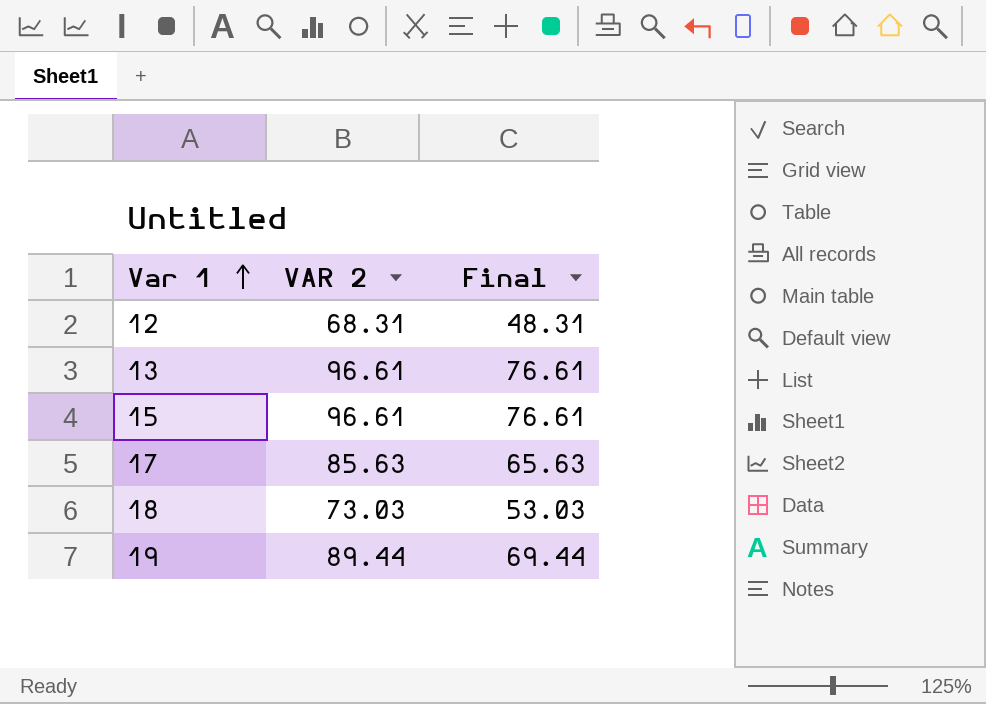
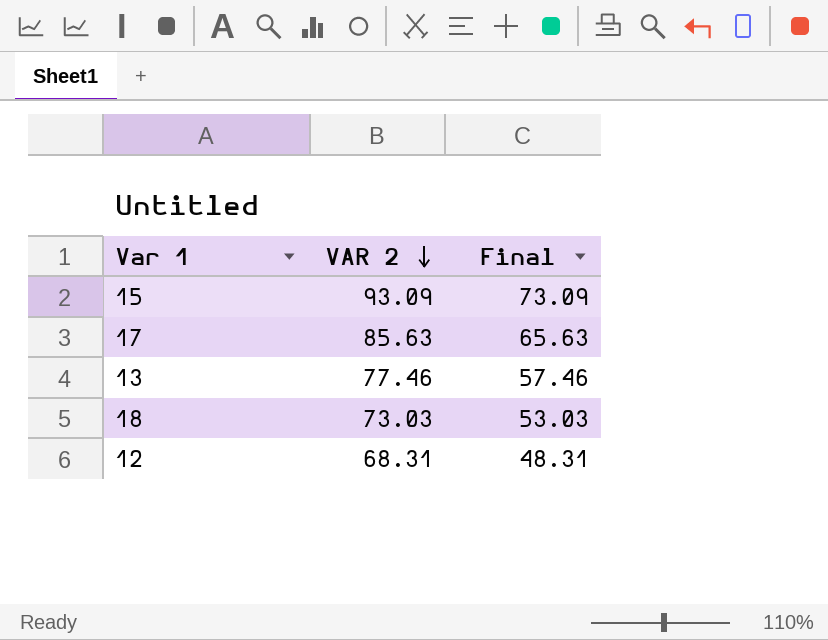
row order: Var 1 ascending -> VAR 2 descending
row 19: 89.44 | 69.44 -> none
15 | VAR 2: 96.61 -> 93.09
15 | Final: 76.61 -> 73.09
13 | VAR 2: 96.61 -> 77.46
13 | Final: 76.61 -> 57.46

